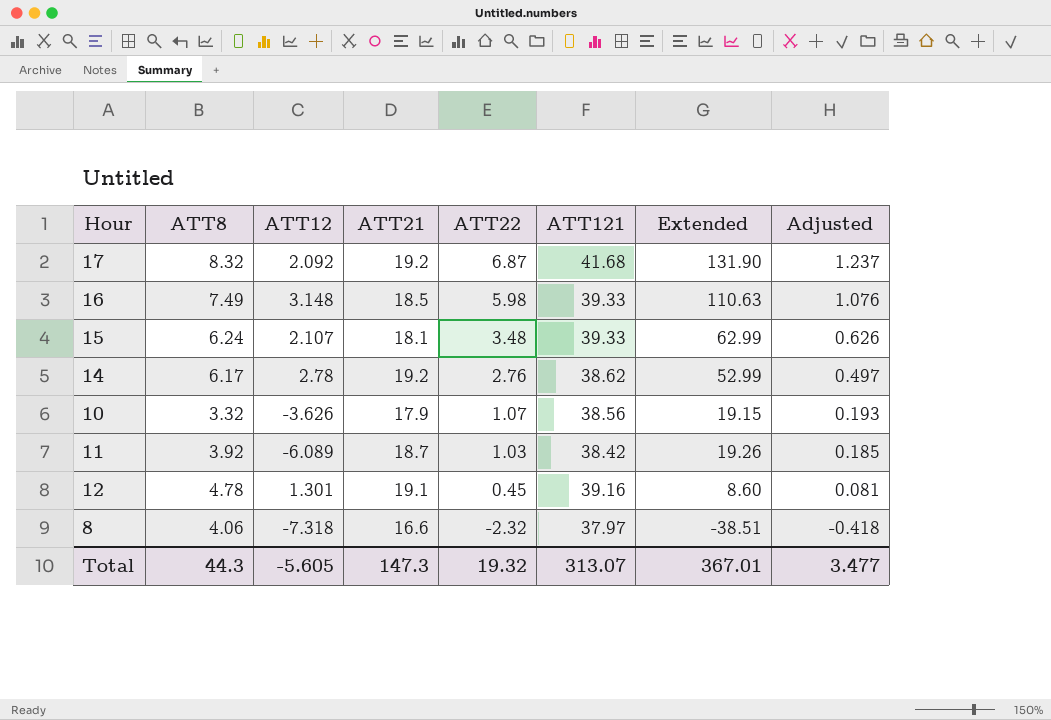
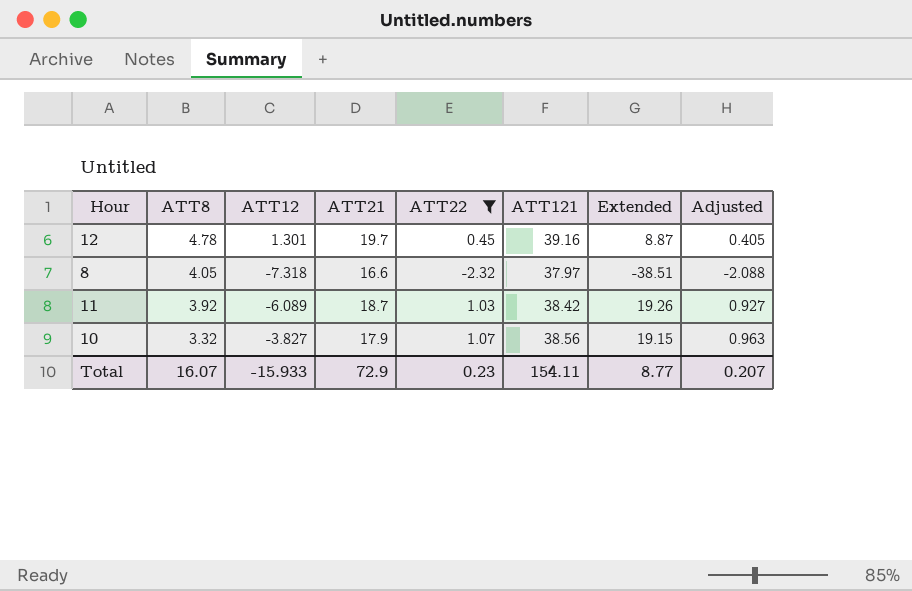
filter: none -> ATT22 <= 1.07
row order: ATT22 descending -> ATT8 descending
column Adjusted | formula: [ATT22] * 0.18 -> [ATT22] * 0.9
12 | ATT21: 19.1 -> 19.7
12 | Extended: 8.60 -> 8.87
8 | ATT8: 4.06 -> 4.05
10 | ATT12: -3.626 -> -3.827
Total | ATT8: 44.3 -> 16.07
Total | ATT12: -5.605 -> -15.933
Total | ATT21: 147.3 -> 72.9
Total | ATT22: 19.32 -> 0.23
Total | ATT121: 313.07 -> 154.11
Total | Extended: 367.01 -> 8.77
Total | Adjusted: 3.477 -> 0.207

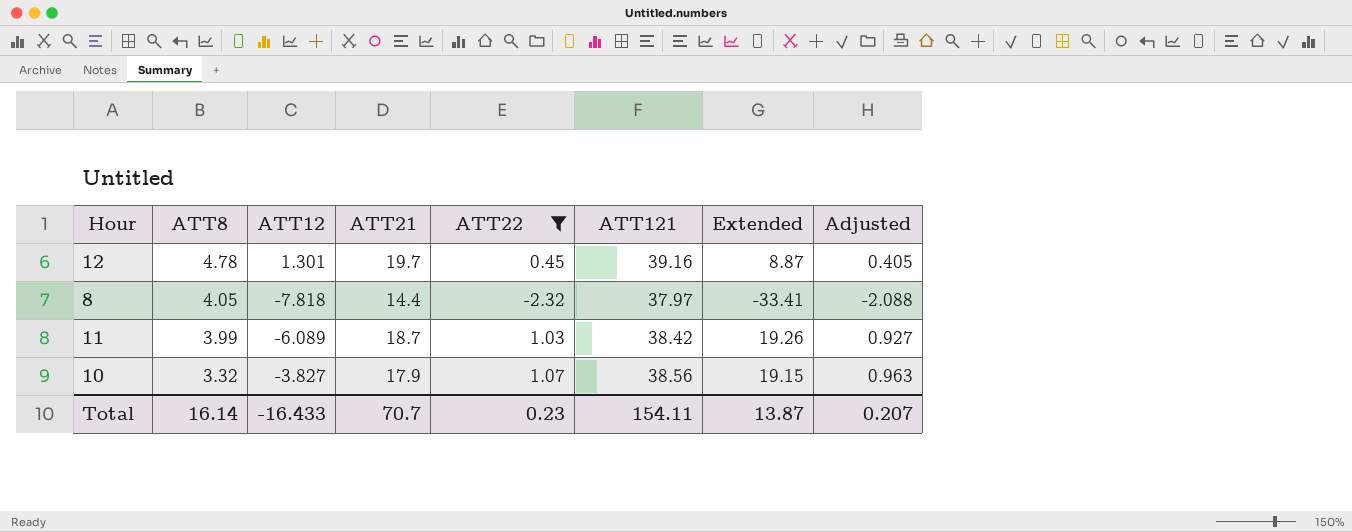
8 | ATT12: -7.318 -> -7.818
8 | ATT21: 16.6 -> 14.4
8 | Extended: -38.51 -> -33.41
11 | ATT8: 3.92 -> 3.99
Total | ATT8: 16.07 -> 16.14
Total | ATT12: -15.933 -> -16.433
Total | ATT21: 72.9 -> 70.7
Total | Extended: 8.77 -> 13.87

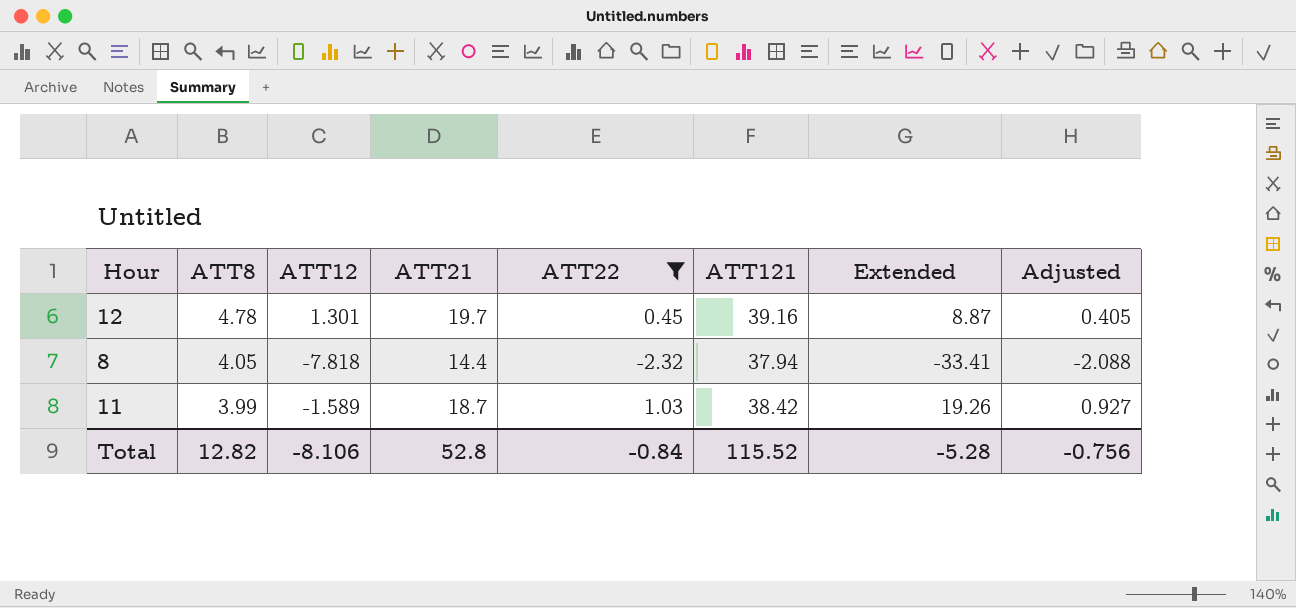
row 10: 3.32 | -3.827 | 17.9 | 1.07 | 38.56 | 19.15 | 0.963 -> none
8 | ATT121: 37.97 -> 37.94
11 | ATT12: -6.089 -> -1.589
Total | ATT8: 16.14 -> 12.82
Total | ATT12: -16.433 -> -8.106
Total | ATT21: 70.7 -> 52.8
Total | ATT22: 0.23 -> -0.84
Total | ATT121: 154.11 -> 115.52
Total | Extended: 13.87 -> -5.28
Total | Adjusted: 0.207 -> -0.756

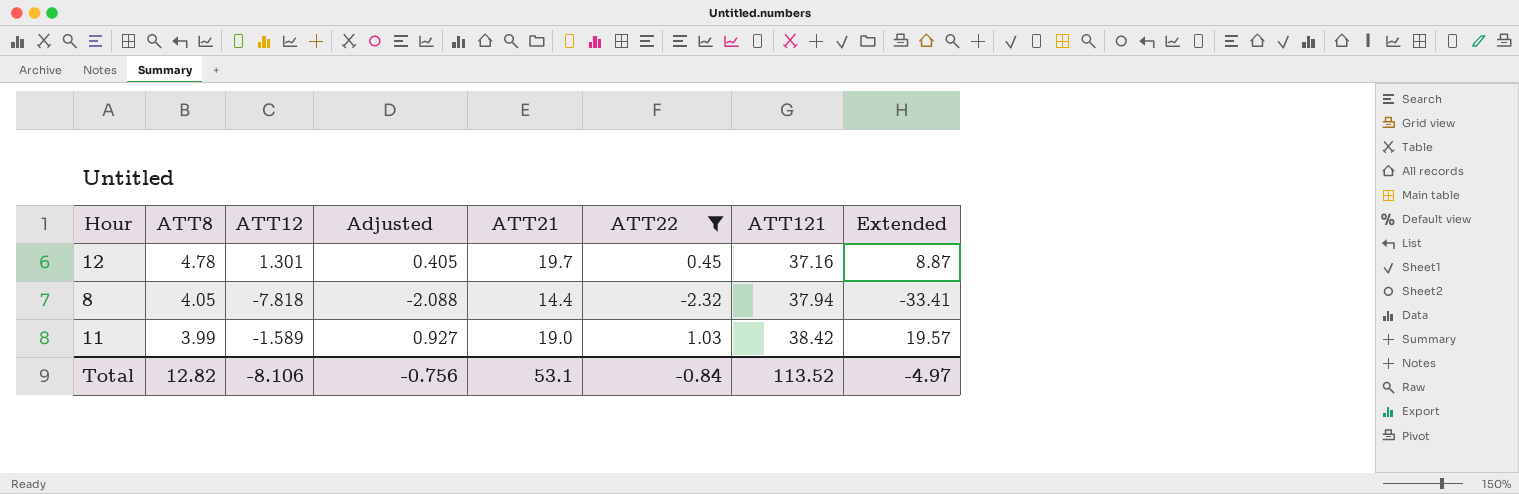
column Adjusted | position: 8 -> 4
12 | ATT121: 39.16 -> 37.16
11 | ATT21: 18.7 -> 19.0
11 | Extended: 19.26 -> 19.57
Total | ATT21: 52.8 -> 53.1
Total | ATT121: 115.52 -> 113.52
Total | Extended: -5.28 -> -4.97

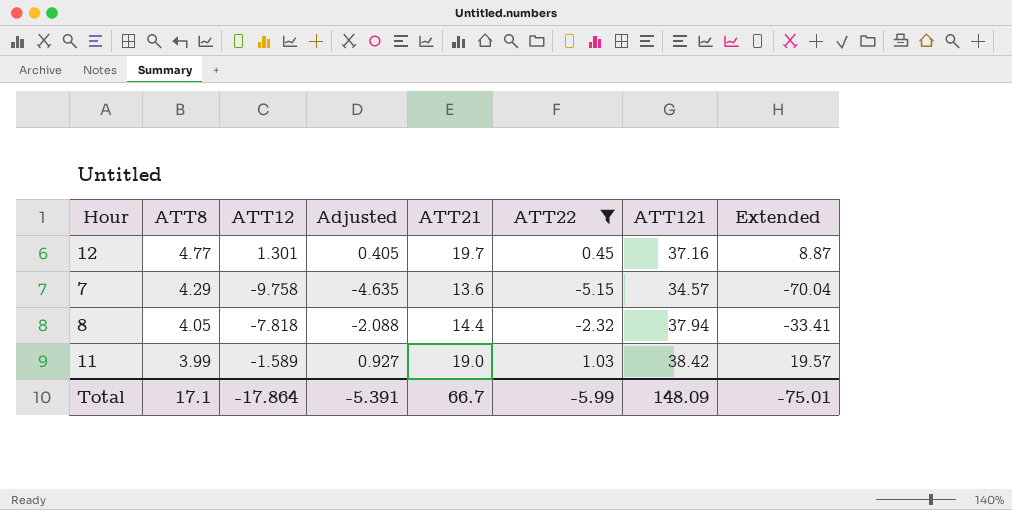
12 | ATT8: 4.78 -> 4.77
row 7: none -> 4.29 | -9.758 | -4.635 | 13.6 | -5.15 | 34.57 | -70.04
Total | ATT8: 12.82 -> 17.1
Total | ATT12: -8.106 -> -17.864
Total | Adjusted: -0.756 -> -5.391
Total | ATT21: 53.1 -> 66.7
Total | ATT22: -0.84 -> -5.99
Total | ATT121: 113.52 -> 148.09
Total | Extended: -4.97 -> -75.01

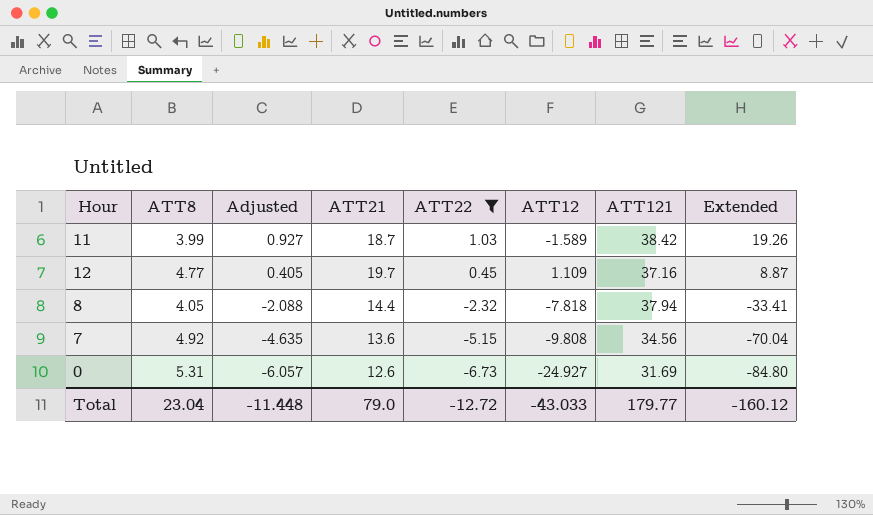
row order: ATT8 descending -> Adjusted descending
column ATT12 | position: 3 -> 6
11 | ATT21: 19.0 -> 18.7
11 | Extended: 19.57 -> 19.26
12 | ATT12: 1.301 -> 1.109
7 | ATT8: 4.29 -> 4.92
7 | ATT12: -9.758 -> -9.808
7 | ATT121: 34.57 -> 34.56
row 0: none -> 5.31 | -6.057 | 12.6 | -6.73 | -24.927 | 31.69 | -84.80
Total | ATT8: 17.1 -> 23.04
Total | Adjusted: -5.391 -> -11.448
Total | ATT21: 66.7 -> 79.0
Total | ATT22: -5.99 -> -12.72
Total | ATT12: -17.864 -> -43.033
Total | ATT121: 148.09 -> 179.77
Total | Extended: -75.01 -> -160.12

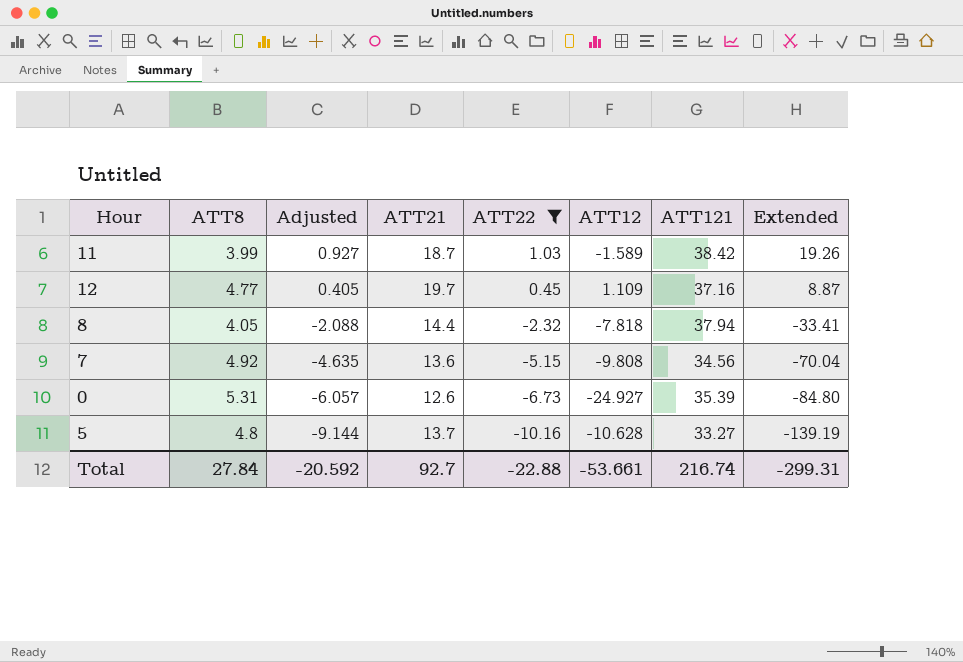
0 | ATT121: 31.69 -> 35.39
row 5: none -> 4.8 | -9.144 | 13.7 | -10.16 | -10.628 | 33.27 | -139.19
Total | ATT8: 23.04 -> 27.84
Total | Adjusted: -11.448 -> -20.592
Total | ATT21: 79.0 -> 92.7
Total | ATT22: -12.72 -> -22.88
Total | ATT12: -43.033 -> -53.661
Total | ATT121: 179.77 -> 216.74
Total | Extended: -160.12 -> -299.31

